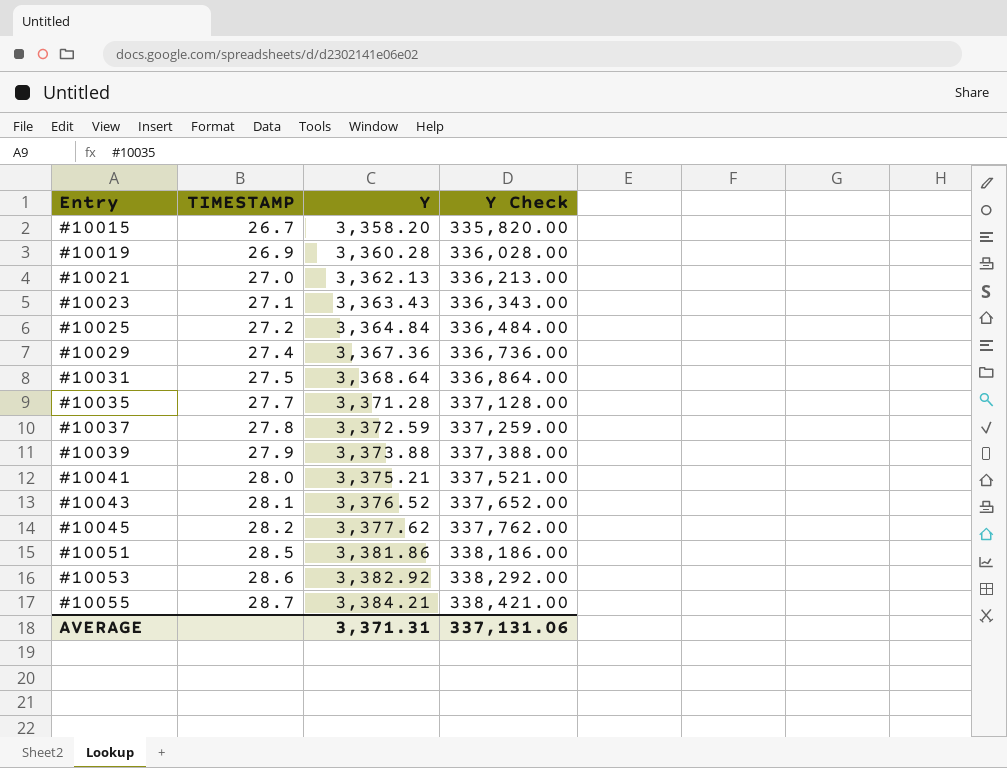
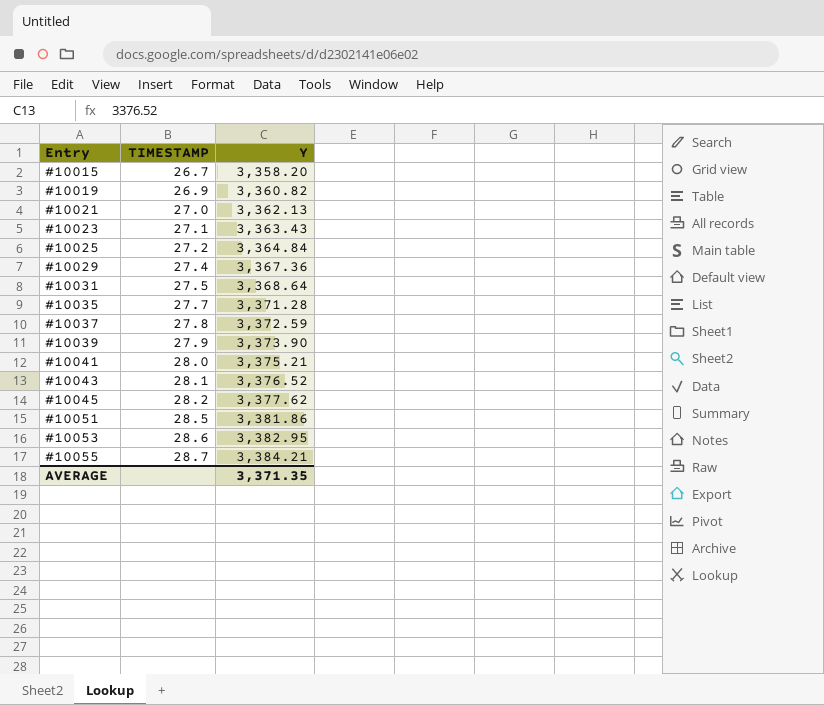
column Y Check | formula: [Y] * 100 -> none
#10019 | Y: 3,360.28 -> 3,360.82
#10039 | Y: 3,373.88 -> 3,373.90
#10053 | Y: 3,382.92 -> 3,382.95
AVERAGE | Y: 3,371.31 -> 3,371.35

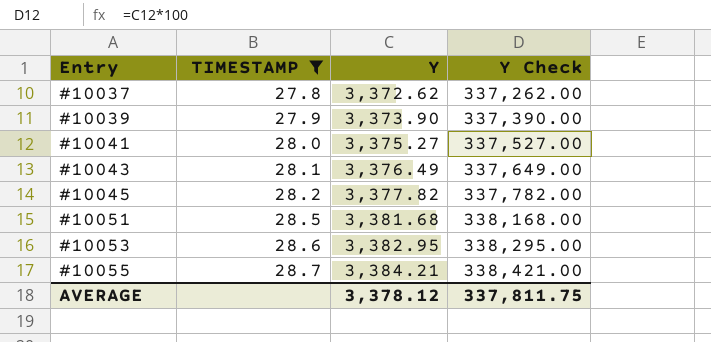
filter: none -> TIMESTAMP >= 27.8
column Y Check | formula: none -> [Y] * 100
#10037 | Y: 3,372.59 -> 3,372.62
#10041 | Y: 3,375.21 -> 3,375.27
#10043 | Y: 3,376.52 -> 3,376.49
#10045 | Y: 3,377.62 -> 3,377.82
#10051 | Y: 3,381.86 -> 3,381.68
AVERAGE | Y: 3,371.35 -> 3,378.12

